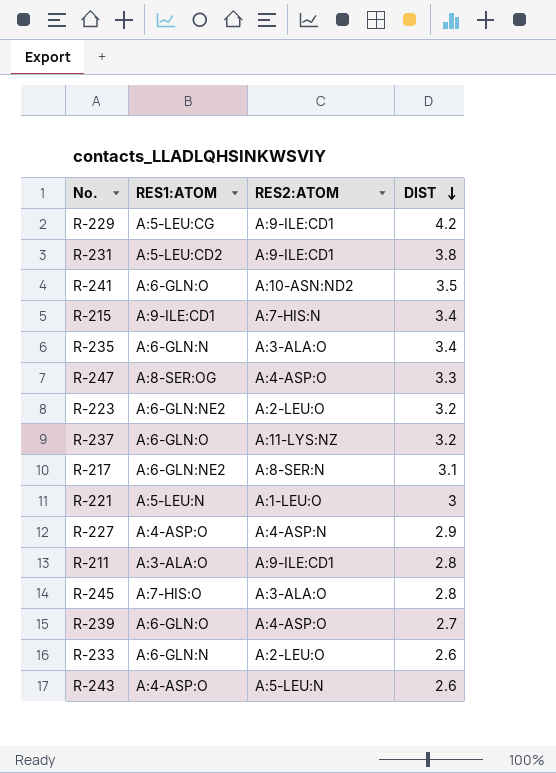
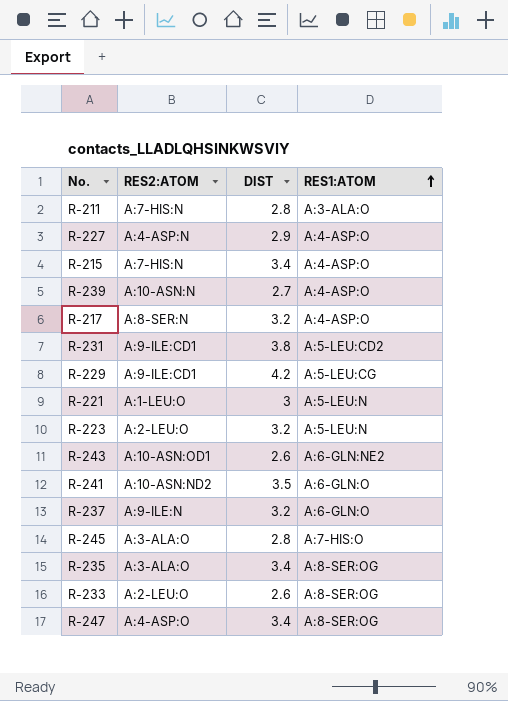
row order: DIST descending -> RES1:ATOM ascending
column RES1:ATOM | position: 2 -> 4
R-211 | RES2:ATOM: A:9-ILE:CD1 -> A:7-HIS:N
R-215 | RES1:ATOM: A:9-ILE:CD1 -> A:4-ASP:O
R-239 | RES2:ATOM: A:4-ASP:O -> A:10-ASN:N
R-239 | RES1:ATOM: A:6-GLN:O -> A:4-ASP:O
R-217 | DIST: 3.1 -> 3.2
R-217 | RES1:ATOM: A:6-GLN:NE2 -> A:4-ASP:O
R-223 | RES1:ATOM: A:6-GLN:NE2 -> A:5-LEU:N
R-243 | RES2:ATOM: A:5-LEU:N -> A:10-ASN:OD1
R-243 | RES1:ATOM: A:4-ASP:O -> A:6-GLN:NE2
R-237 | RES2:ATOM: A:11-LYS:NZ -> A:9-ILE:N
R-235 | RES1:ATOM: A:6-GLN:N -> A:8-SER:OG
R-233 | RES1:ATOM: A:6-GLN:N -> A:8-SER:OG
R-247 | DIST: 3.3 -> 3.4

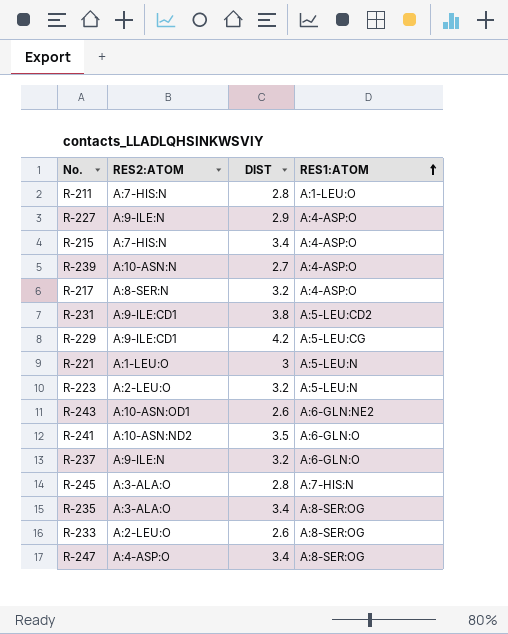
R-211 | RES1:ATOM: A:3-ALA:O -> A:1-LEU:O
R-227 | RES2:ATOM: A:4-ASP:N -> A:9-ILE:N
R-245 | RES1:ATOM: A:7-HIS:O -> A:7-HIS:N

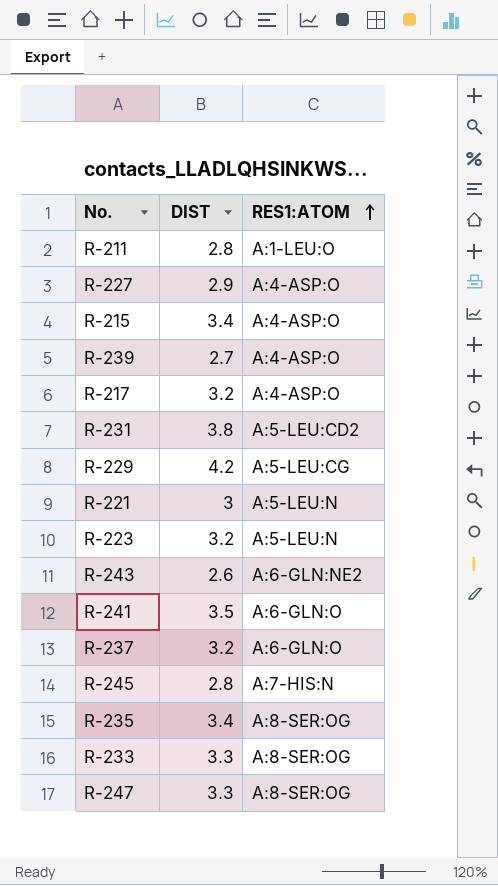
column RES2:ATOM | position: 2 -> none
R-233 | DIST: 2.6 -> 3.3
R-247 | DIST: 3.4 -> 3.3

